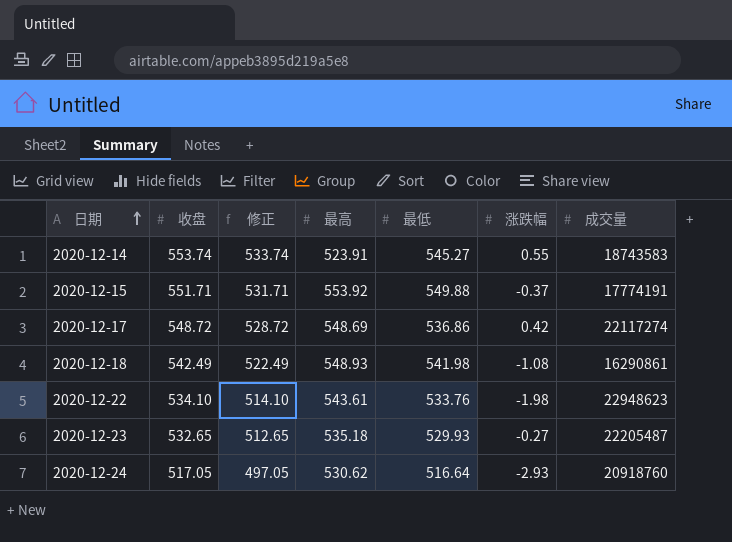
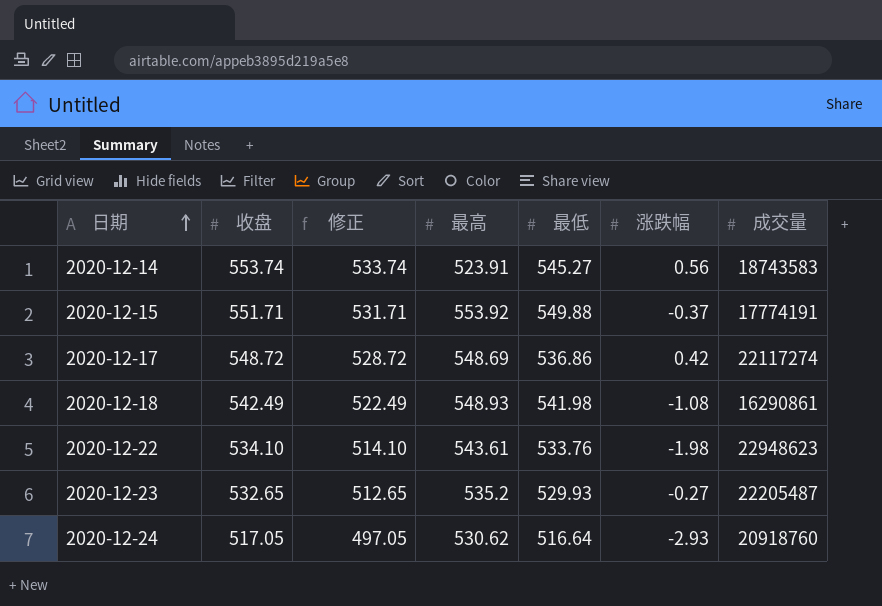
2020-12-14 | 涨跌幅: 0.55 -> 0.56
2020-12-23 | 最高: 535.18 -> 535.2

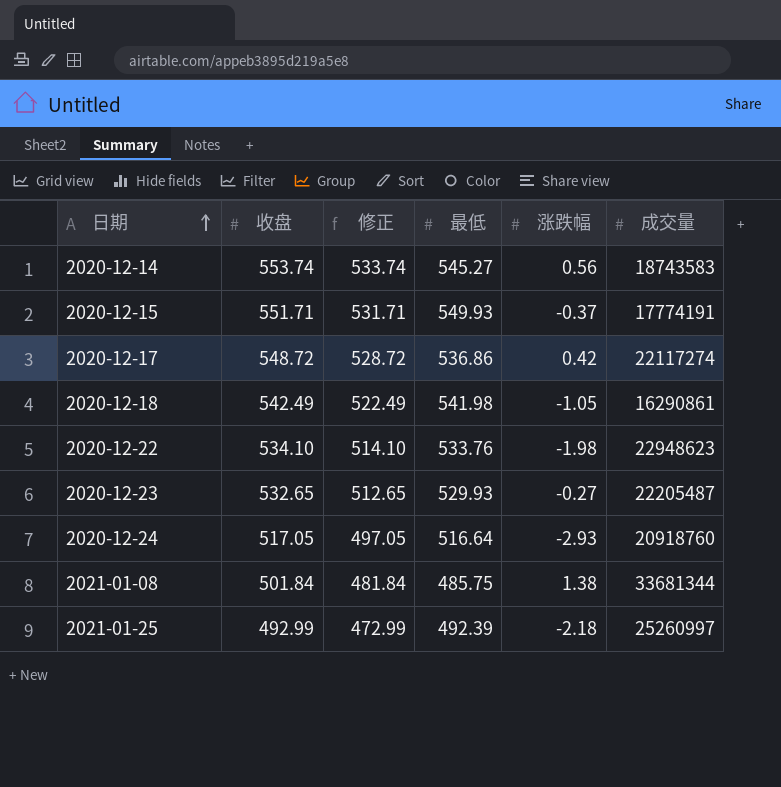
column 最高 | position: 4 -> none
2020-12-15 | 最低: 549.88 -> 549.93
2020-12-18 | 涨跌幅: -1.08 -> -1.05
row 2021-01-08: none -> 501.84 | 481.84 | 485.75 | 1.38 | 33681344
row 2021-01-25: none -> 492.99 | 472.99 | 492.39 | -2.18 | 25260997

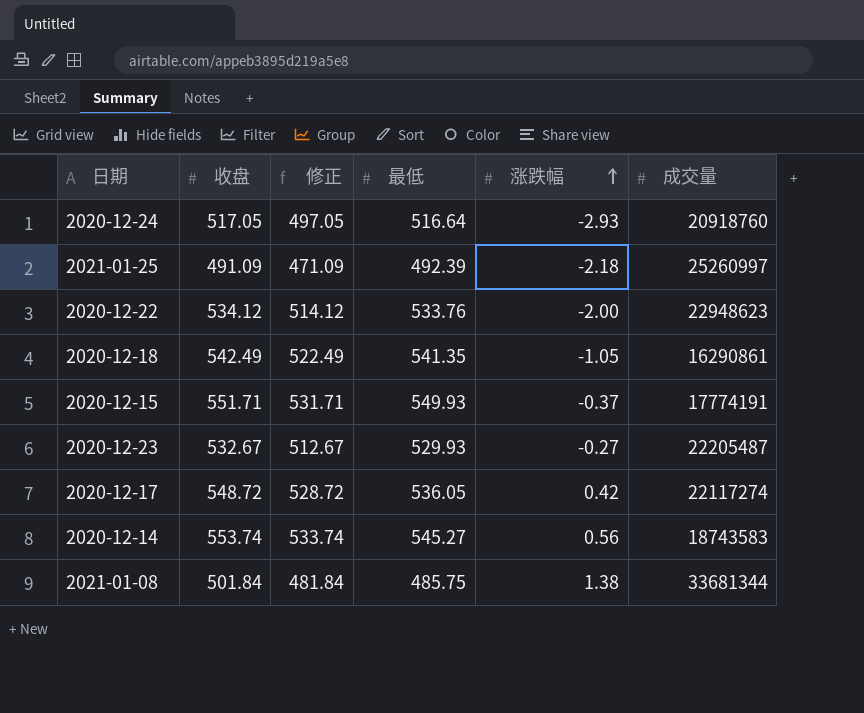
row order: 日期 ascending -> 涨跌幅 ascending
2021-01-25 | 收盘: 492.99 -> 491.09
2021-01-25 | 修正: 472.99 -> 471.09
2020-12-22 | 收盘: 534.10 -> 534.12
2020-12-22 | 修正: 514.10 -> 514.12
2020-12-22 | 涨跌幅: -1.98 -> -2.00
2020-12-18 | 最低: 541.98 -> 541.35
2020-12-23 | 收盘: 532.65 -> 532.67
2020-12-23 | 修正: 512.65 -> 512.67
2020-12-17 | 最低: 536.86 -> 536.05

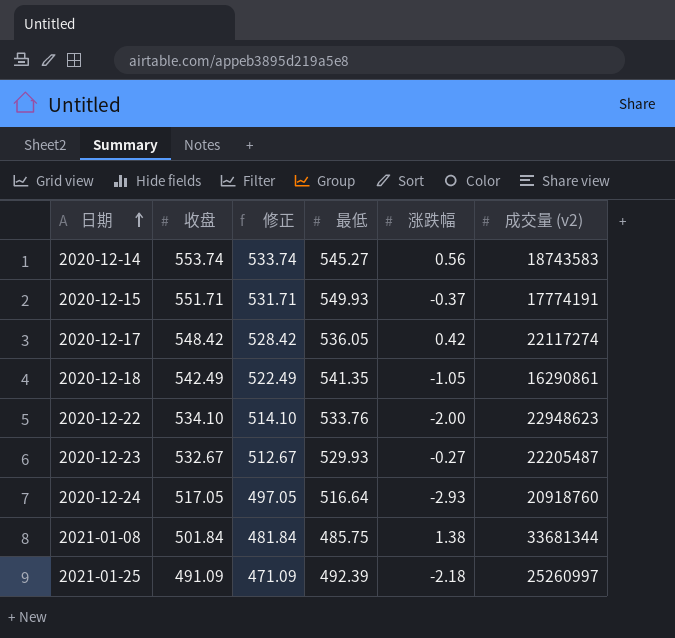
row order: 涨跌幅 ascending -> 日期 ascending
column name: 成交量 -> 成交量 (v2)
2020-12-17 | 收盘: 548.72 -> 548.42
2020-12-17 | 修正: 528.72 -> 528.42
2020-12-22 | 收盘: 534.12 -> 534.10
2020-12-22 | 修正: 514.12 -> 514.10

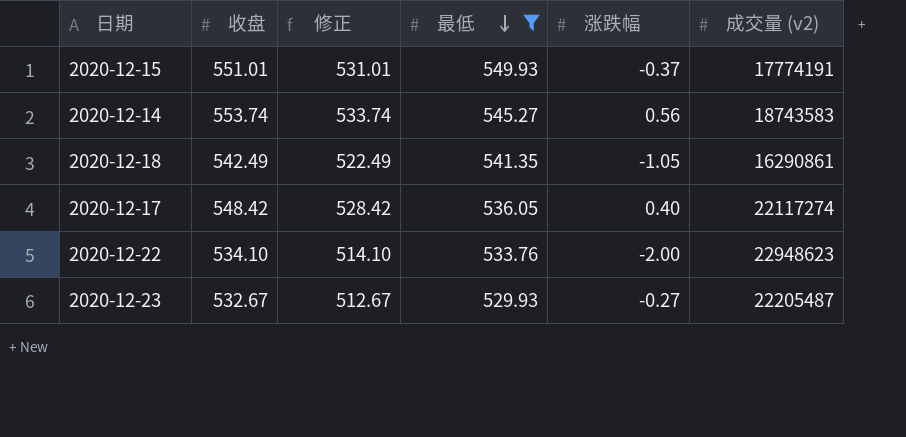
filter: none -> 最低 >= 529.93
row order: 日期 ascending -> 最低 descending
2020-12-15 | 收盘: 551.71 -> 551.01
2020-12-15 | 修正: 531.71 -> 531.01
2020-12-17 | 涨跌幅: 0.42 -> 0.40

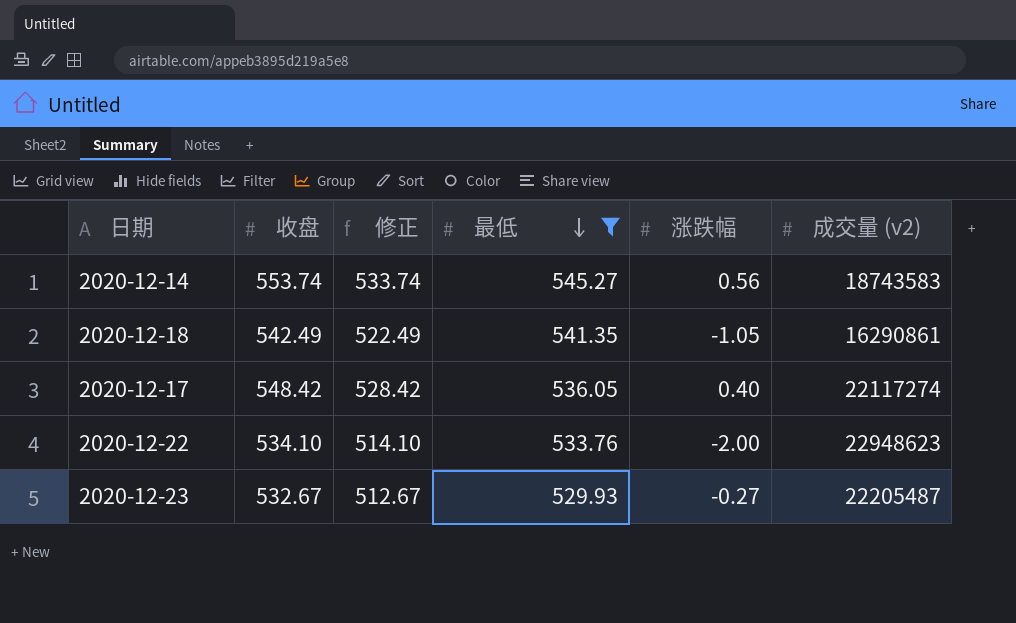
row 2020-12-15: 551.01 | 531.01 | 549.93 | -0.37 | 17774191 -> none

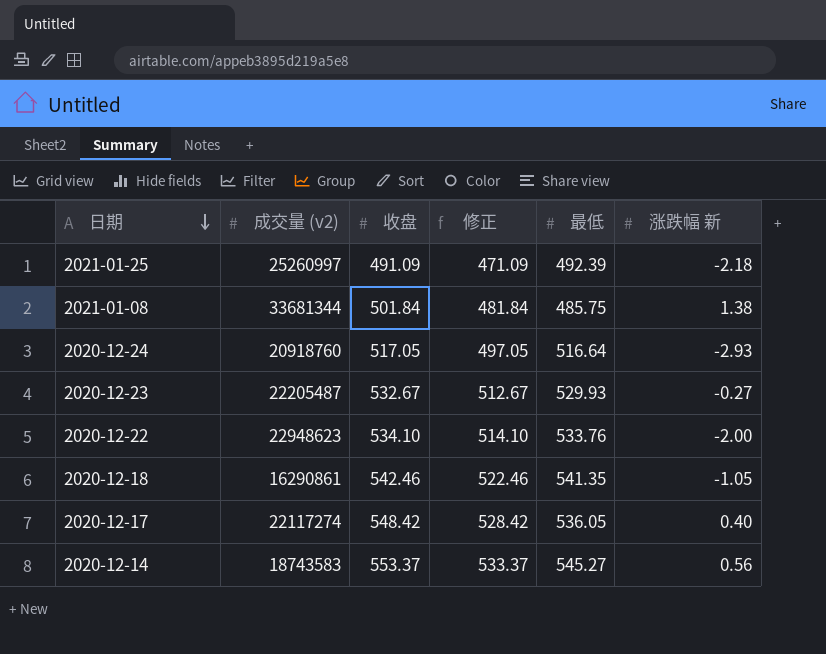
filter: 最低 >= 529.93 -> none
row order: 最低 descending -> 日期 descending
column 成交量 (v2) | position: 6 -> 2
column name: 涨跌幅 -> 涨跌幅 新
2020-12-18 | 收盘: 542.49 -> 542.46
2020-12-18 | 修正: 522.49 -> 522.46
2020-12-14 | 收盘: 553.74 -> 553.37
2020-12-14 | 修正: 533.74 -> 533.37

